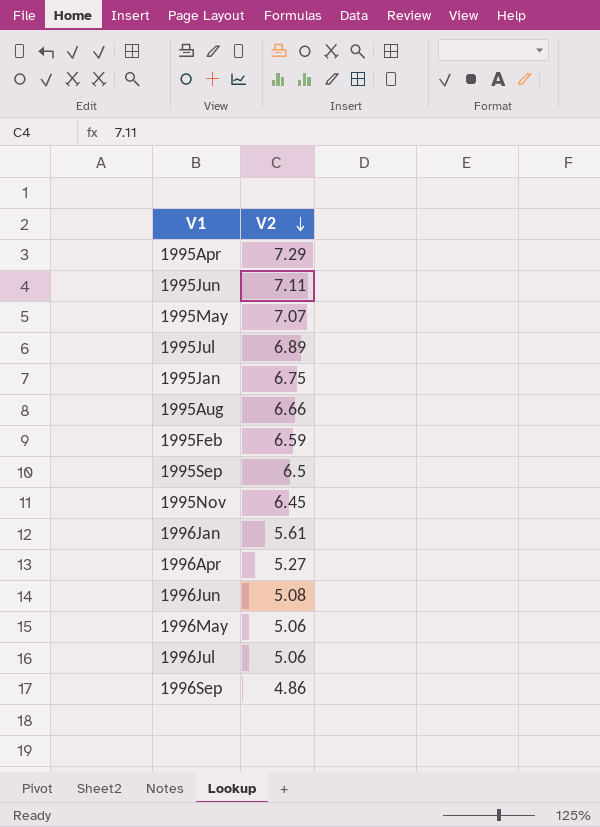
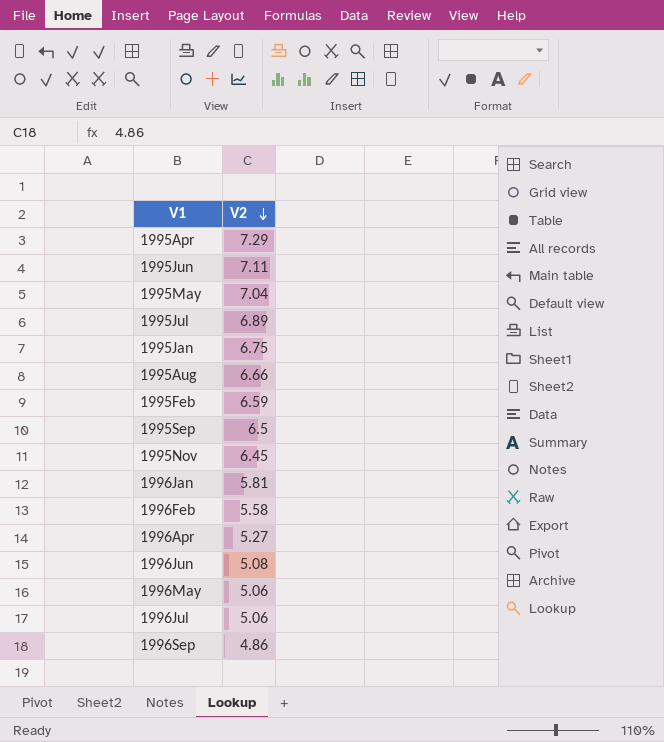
1995May | V2: 7.07 -> 7.04
1996Jan | V2: 5.61 -> 5.81
row 1996Feb: none -> 5.58

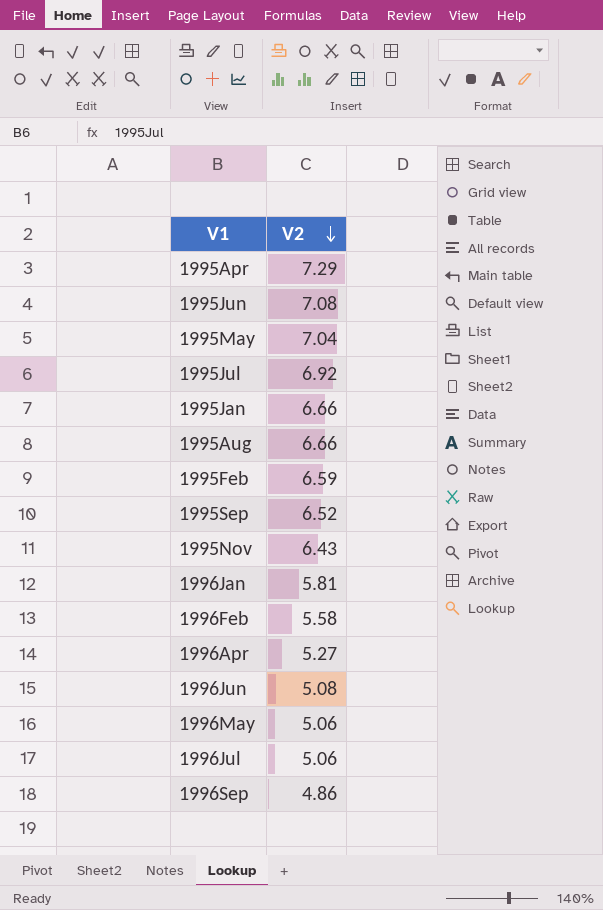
1995Jun | V2: 7.11 -> 7.08
1995Jul | V2: 6.89 -> 6.92
1995Jan | V2: 6.75 -> 6.66
1995Sep | V2: 6.5 -> 6.52
1995Nov | V2: 6.45 -> 6.43

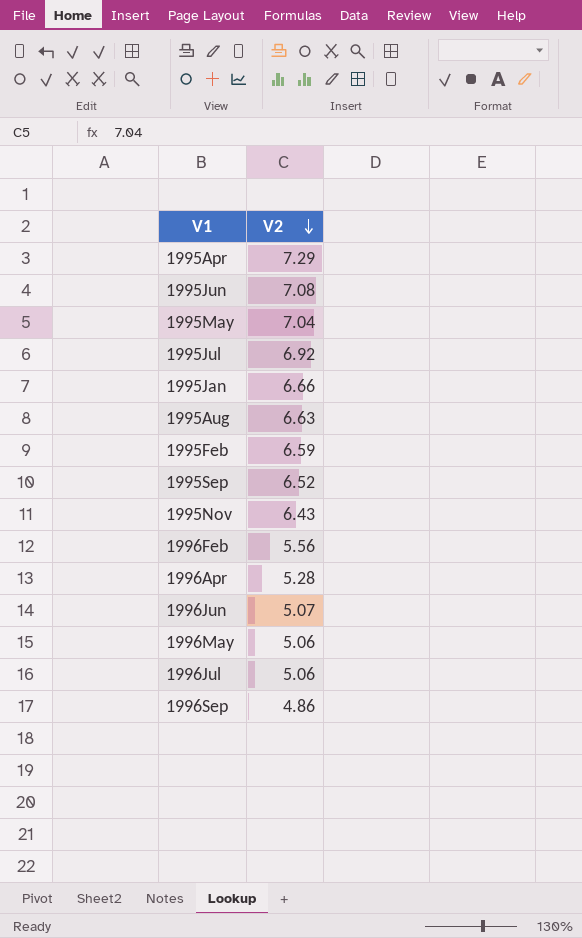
row 1996Jan: 5.81 -> none
1995Aug | V2: 6.66 -> 6.63
1996Feb | V2: 5.58 -> 5.56
1996Apr | V2: 5.27 -> 5.28
1996Jun | V2: 5.08 -> 5.07

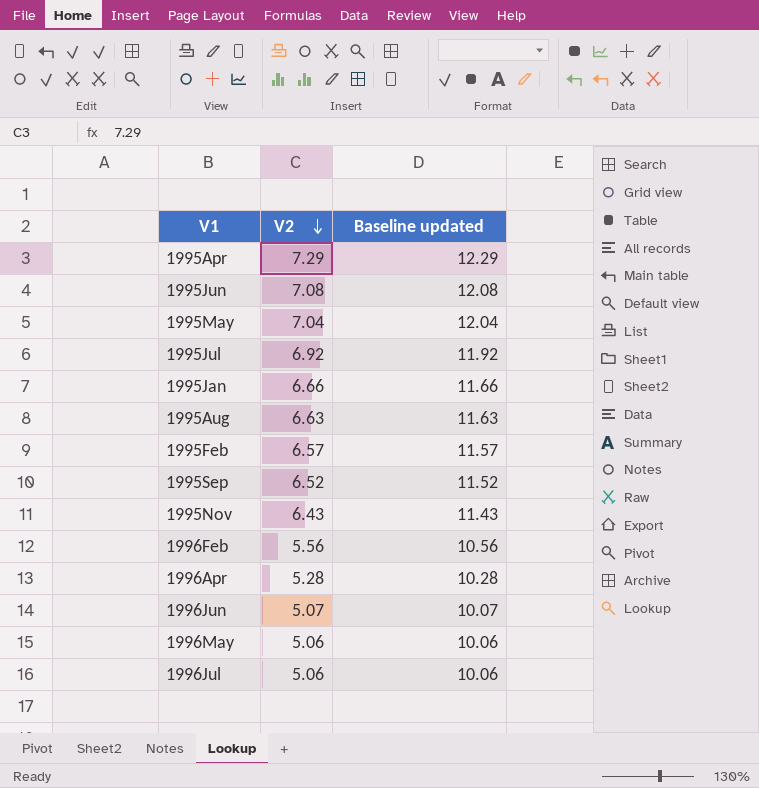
column Baseline updated | formula: none -> [V2] + 5
row 1996Sep: 4.86 -> none
1995Feb | V2: 6.59 -> 6.57

